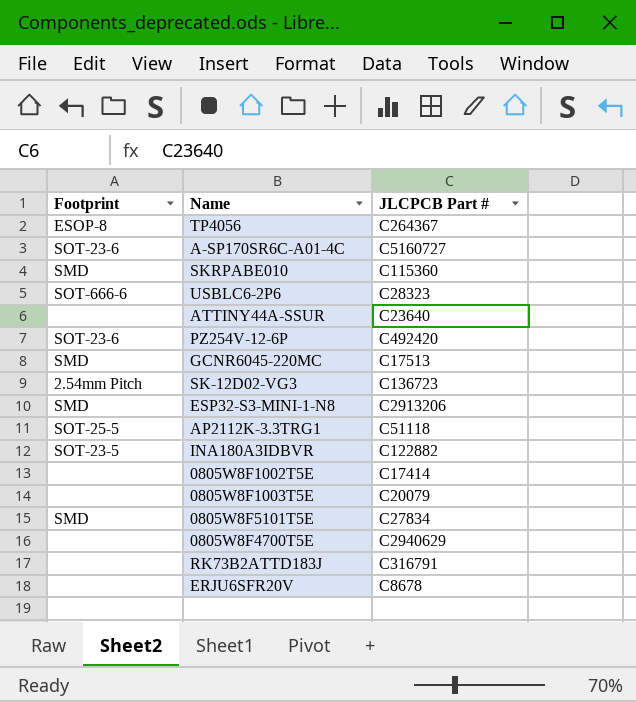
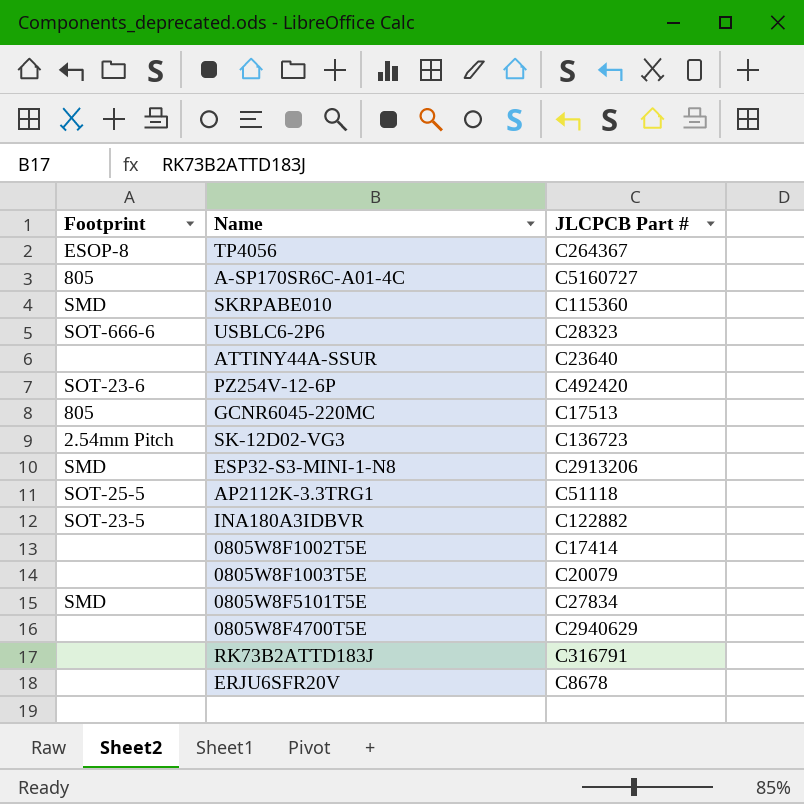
A-SP170SR6C-A01-4C | Footprint: SOT-23-6 -> 805
GCNR6045-220MC | Footprint: SMD -> 805

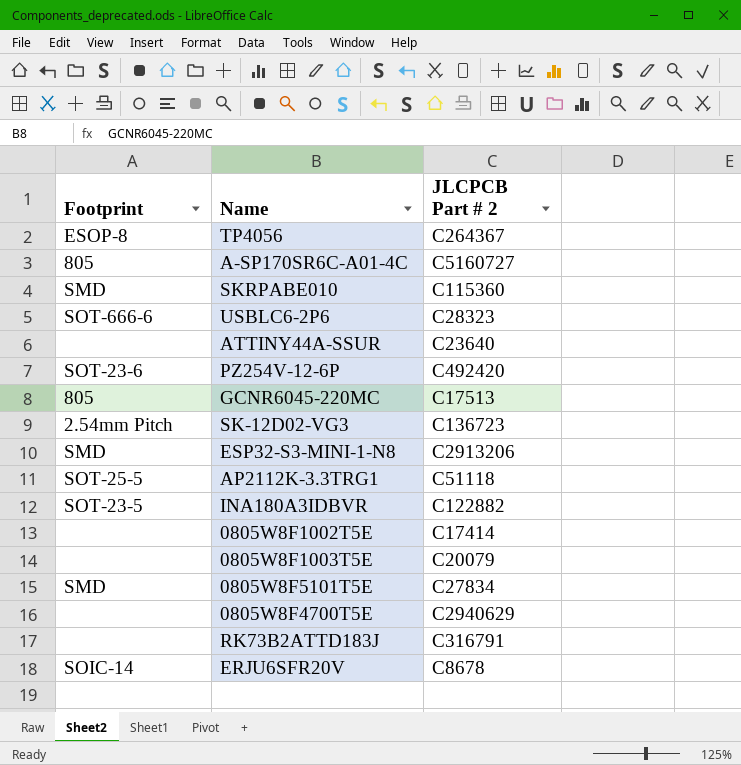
column name: JLCPCB Part # -> JLCPCB Part # 2
ERJU6SFR20V | Footprint: none -> SOIC-14

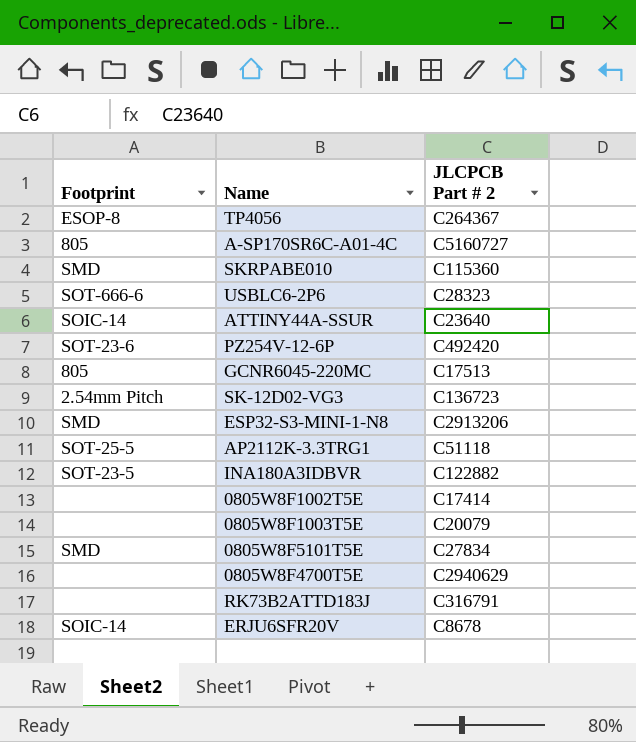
ATTINY44A-SSUR | Footprint: none -> SOIC-14

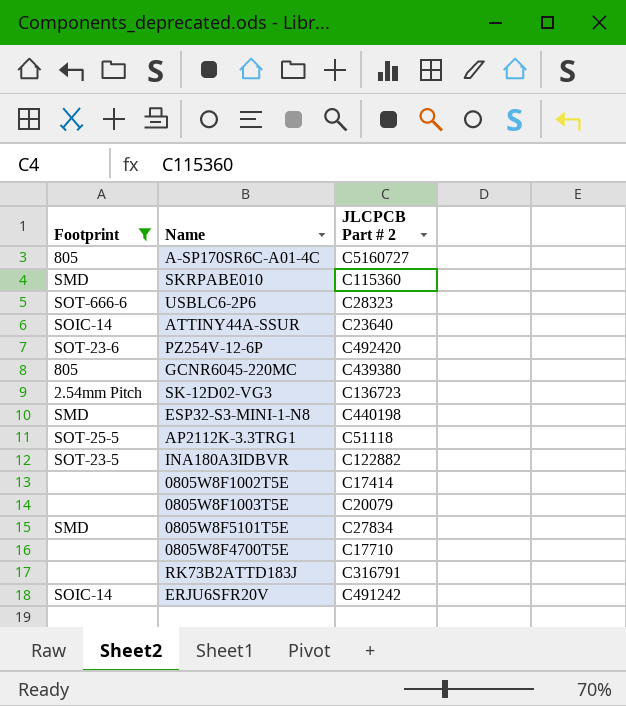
filter: none -> Footprint != ESOP-8
GCNR6045-220MC | JLCPCB Part # 2: C17513 -> C439380
ESP32-S3-MINI-1-N8 | JLCPCB Part # 2: C2913206 -> C440198
0805W8F4700T5E | JLCPCB Part # 2: C2940629 -> C17710
ERJU6SFR20V | JLCPCB Part # 2: C8678 -> C491242

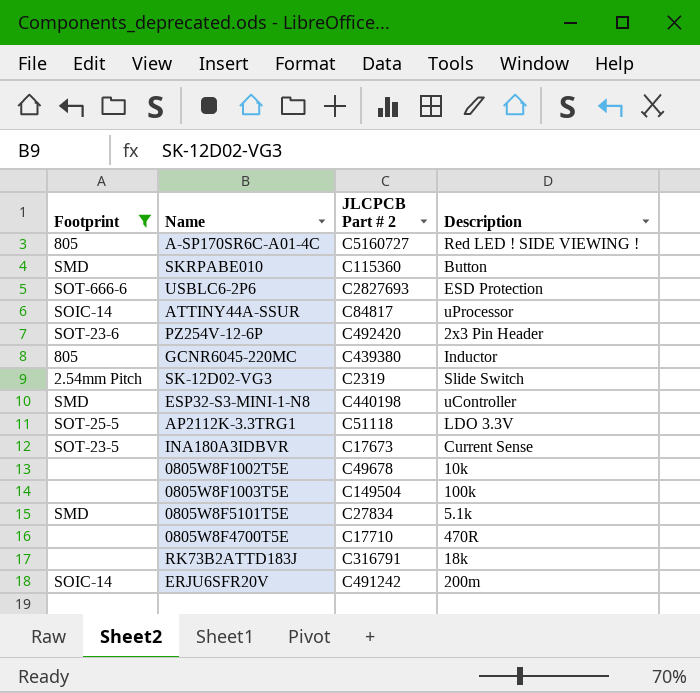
column Description | position: none -> 4
USBLC6-2P6 | JLCPCB Part # 2: C28323 -> C2827693
ATTINY44A-SSUR | JLCPCB Part # 2: C23640 -> C84817
SK-12D02-VG3 | JLCPCB Part # 2: C136723 -> C2319
INA180A3IDBVR | JLCPCB Part # 2: C122882 -> C17673
0805W8F1002T5E | JLCPCB Part # 2: C17414 -> C49678
0805W8F1003T5E | JLCPCB Part # 2: C20079 -> C149504

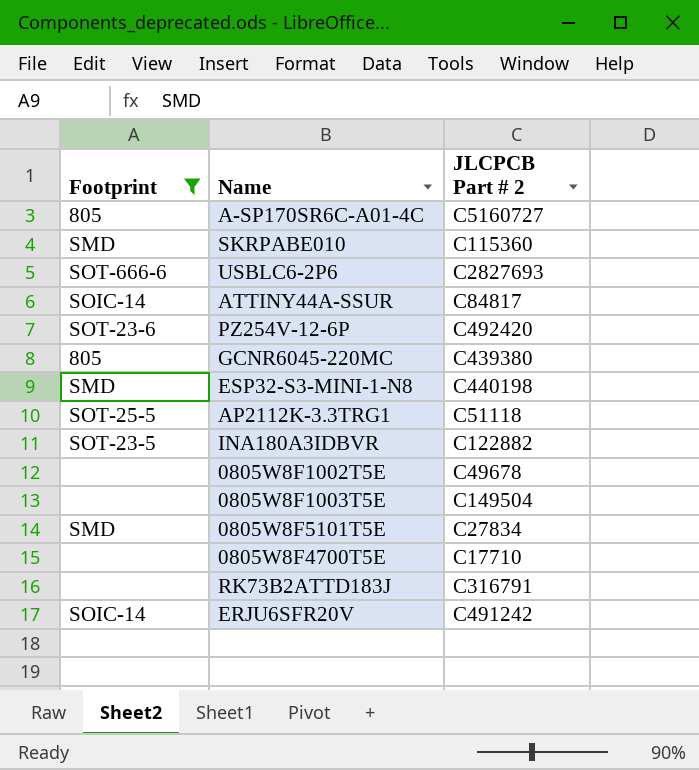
column Description | position: 4 -> none
row SK-12D02-VG3: 2.54mm Pitch | C2319 | Slide Switch -> none
INA180A3IDBVR | JLCPCB Part # 2: C17673 -> C122882

